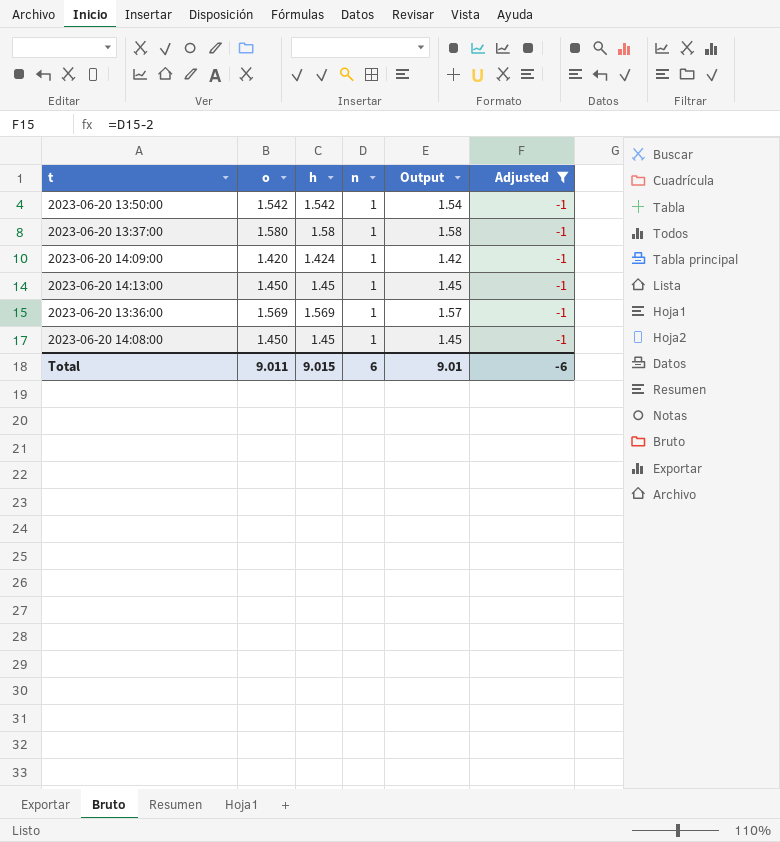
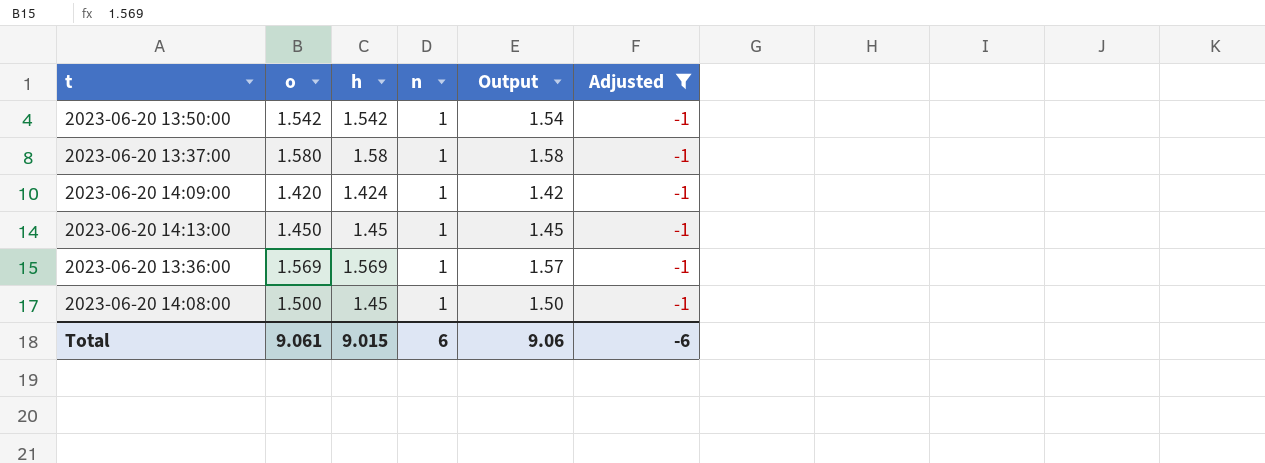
2023-06-20 14:08:00 | o: 1.450 -> 1.500
2023-06-20 14:08:00 | Output: 1.45 -> 1.50
Total | o: 9.011 -> 9.061
Total | Output: 9.01 -> 9.06

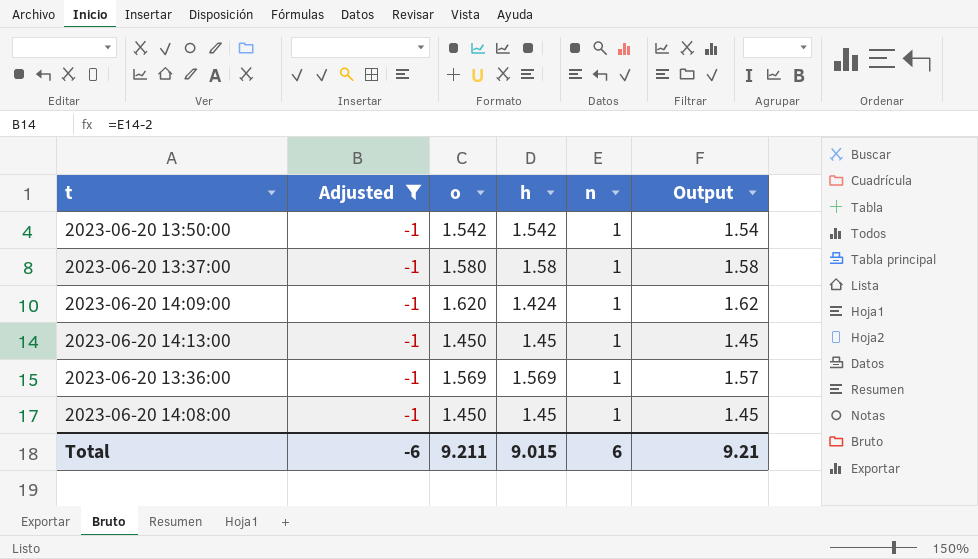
column Adjusted | position: 6 -> 2
2023-06-20 14:09:00 | o: 1.420 -> 1.620
2023-06-20 14:09:00 | Output: 1.42 -> 1.62
2023-06-20 14:08:00 | o: 1.500 -> 1.450
2023-06-20 14:08:00 | Output: 1.50 -> 1.45
Total | o: 9.061 -> 9.211
Total | Output: 9.06 -> 9.21

